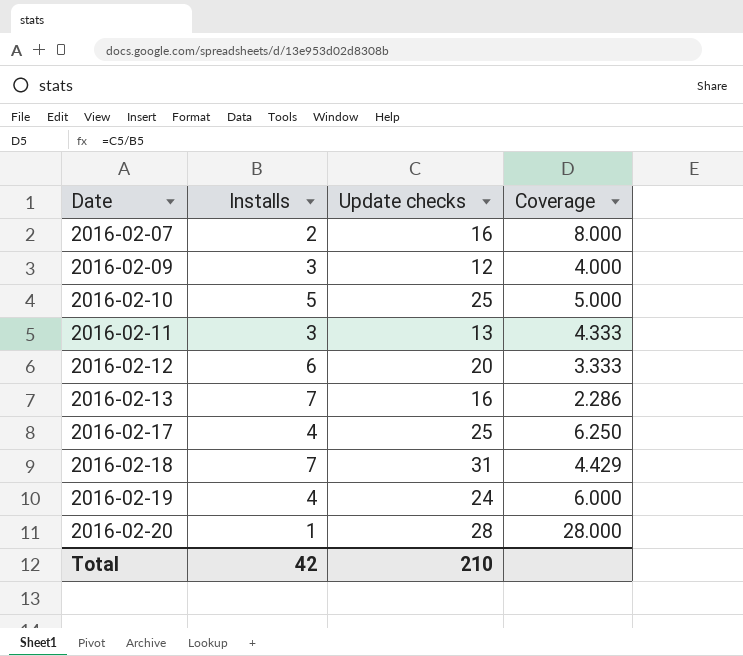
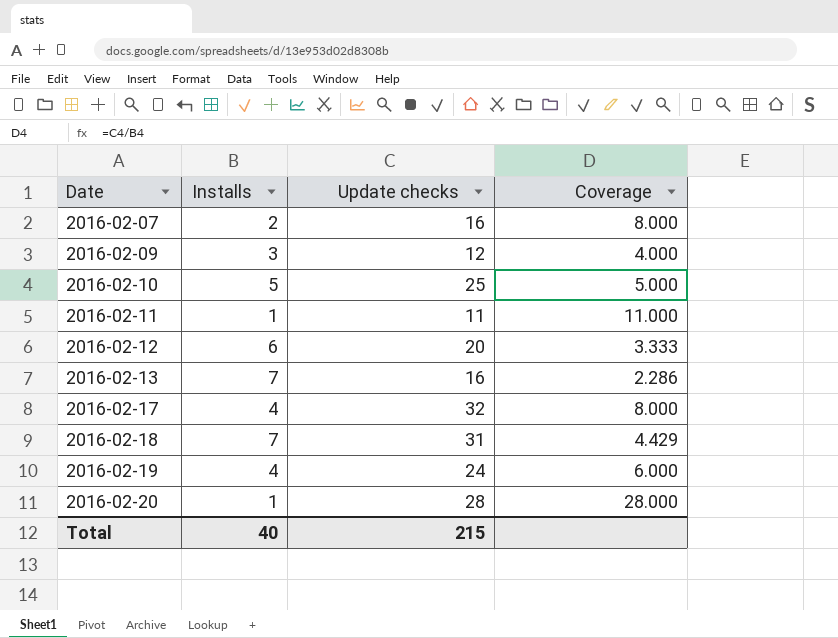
2016-02-11 | Installs: 3 -> 1
2016-02-11 | Update checks: 13 -> 11
2016-02-11 | Coverage: 4.333 -> 11.000
2016-02-17 | Update checks: 25 -> 32
2016-02-17 | Coverage: 6.250 -> 8.000
Total | Installs: 42 -> 40
Total | Update checks: 210 -> 215

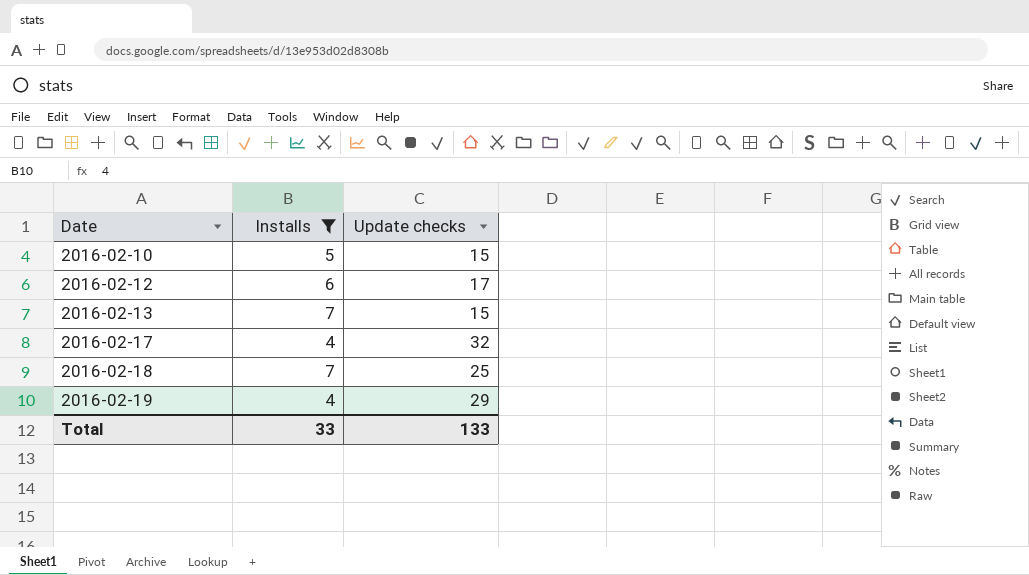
filter: none -> Installs >= 4
column Coverage | formula: [Update checks] / [Installs] -> none
2016-02-10 | Update checks: 25 -> 15
2016-02-12 | Update checks: 20 -> 17
2016-02-13 | Update checks: 16 -> 15
2016-02-18 | Update checks: 31 -> 25
2016-02-19 | Update checks: 24 -> 29
Total | Installs: 40 -> 33
Total | Update checks: 215 -> 133

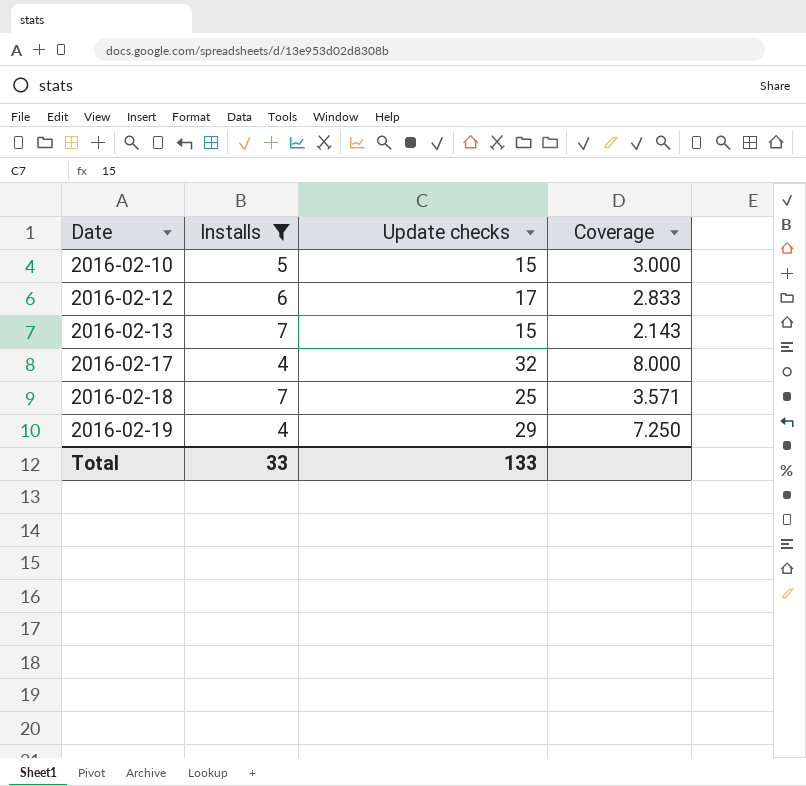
column Coverage | formula: none -> [Update checks] / [Installs]

